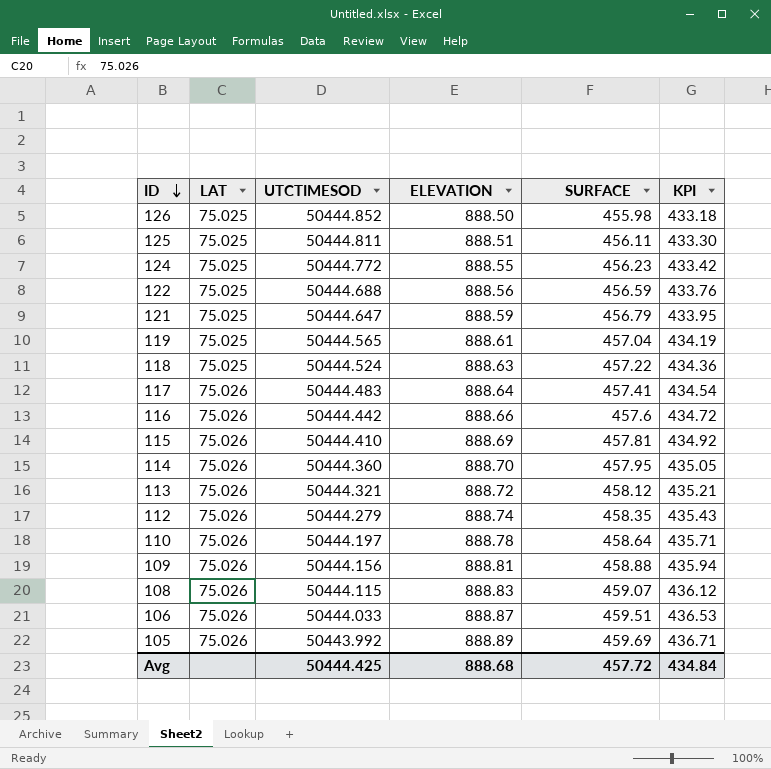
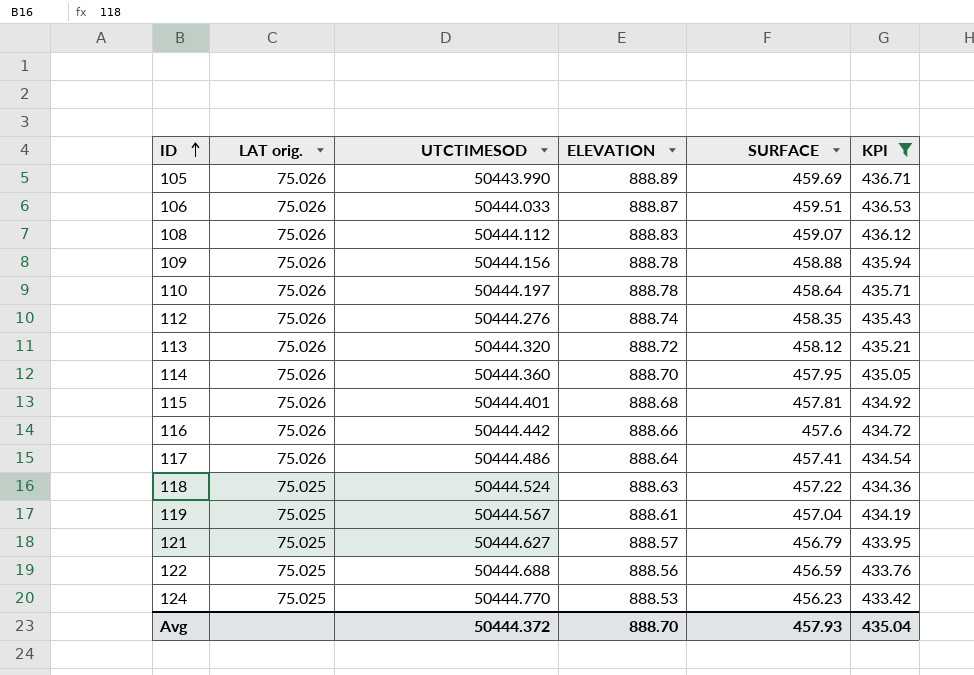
filter: none -> KPI >= 433.42
row order: ID descending -> ID ascending
column name: LAT -> LAT orig.
105 | UTCTIMESOD: 50443.992 -> 50443.990
108 | UTCTIMESOD: 50444.115 -> 50444.112
109 | ELEVATION: 888.81 -> 888.78
112 | UTCTIMESOD: 50444.279 -> 50444.276
113 | UTCTIMESOD: 50444.321 -> 50444.320
115 | UTCTIMESOD: 50444.410 -> 50444.401
115 | ELEVATION: 888.69 -> 888.68
117 | UTCTIMESOD: 50444.483 -> 50444.486
119 | UTCTIMESOD: 50444.565 -> 50444.567
121 | UTCTIMESOD: 50444.647 -> 50444.627
121 | ELEVATION: 888.59 -> 888.57
124 | UTCTIMESOD: 50444.772 -> 50444.770
124 | ELEVATION: 888.55 -> 888.53
Avg | UTCTIMESOD: 50444.425 -> 50444.372
Avg | ELEVATION: 888.68 -> 888.70
Avg | SURFACE: 457.72 -> 457.93
Avg | KPI: 434.84 -> 435.04

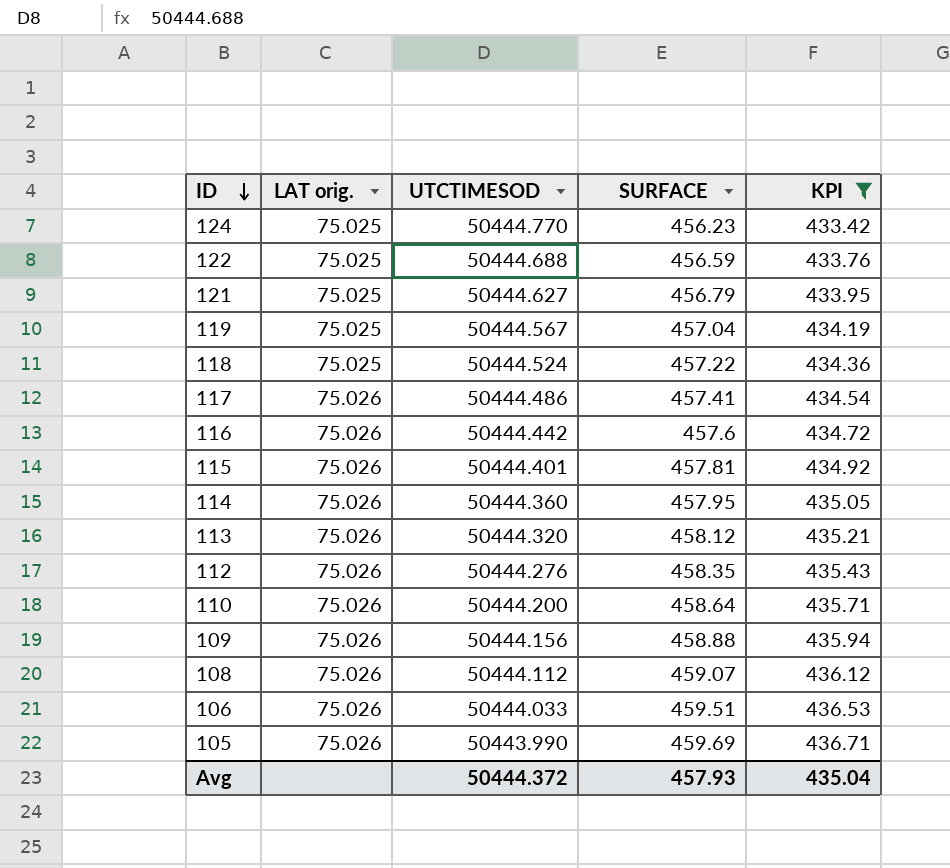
row order: ID ascending -> ID descending
column ELEVATION | position: 4 -> none
110 | UTCTIMESOD: 50444.197 -> 50444.200

